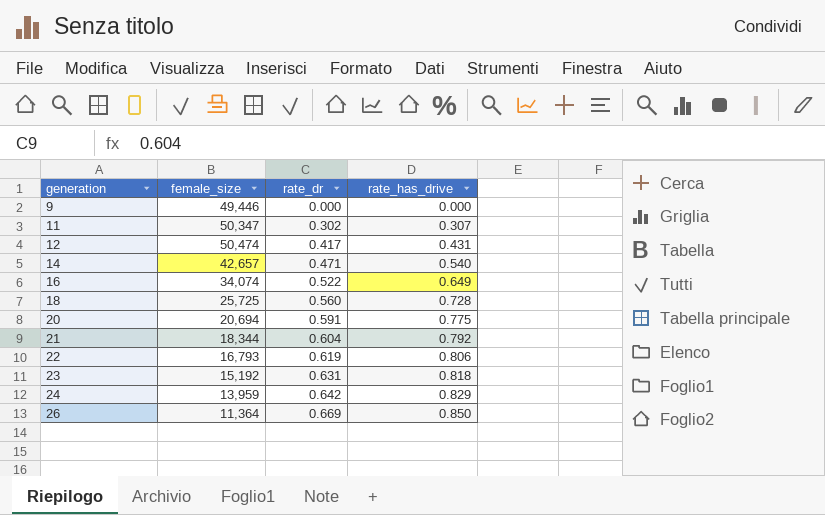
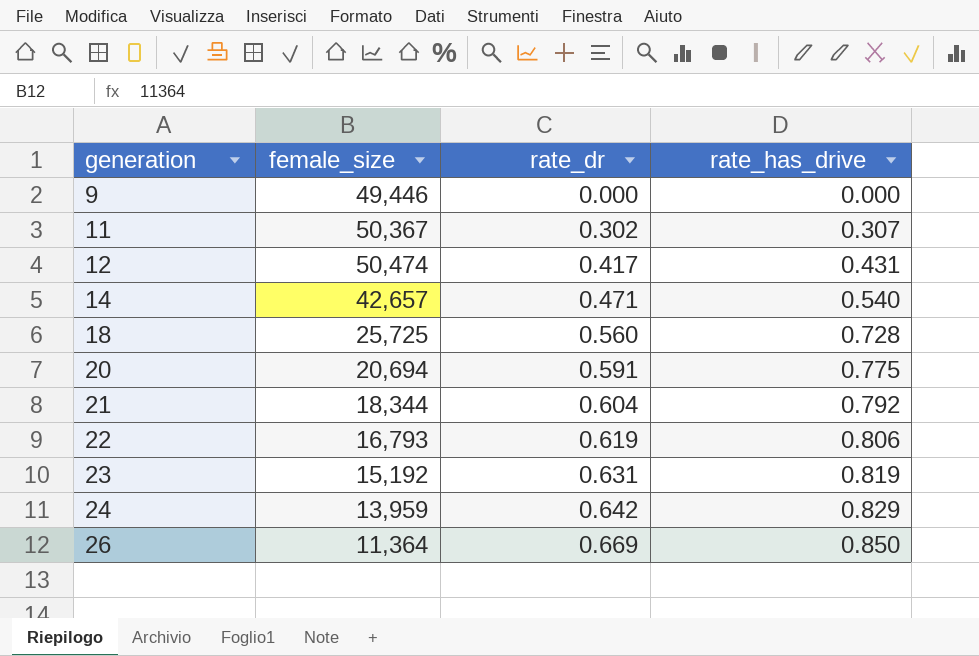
row 16: 34,074 | 0.522 | 0.649 -> none
11 | female_size: 50,347 -> 50,367
23 | rate_has_drive: 0.818 -> 0.819

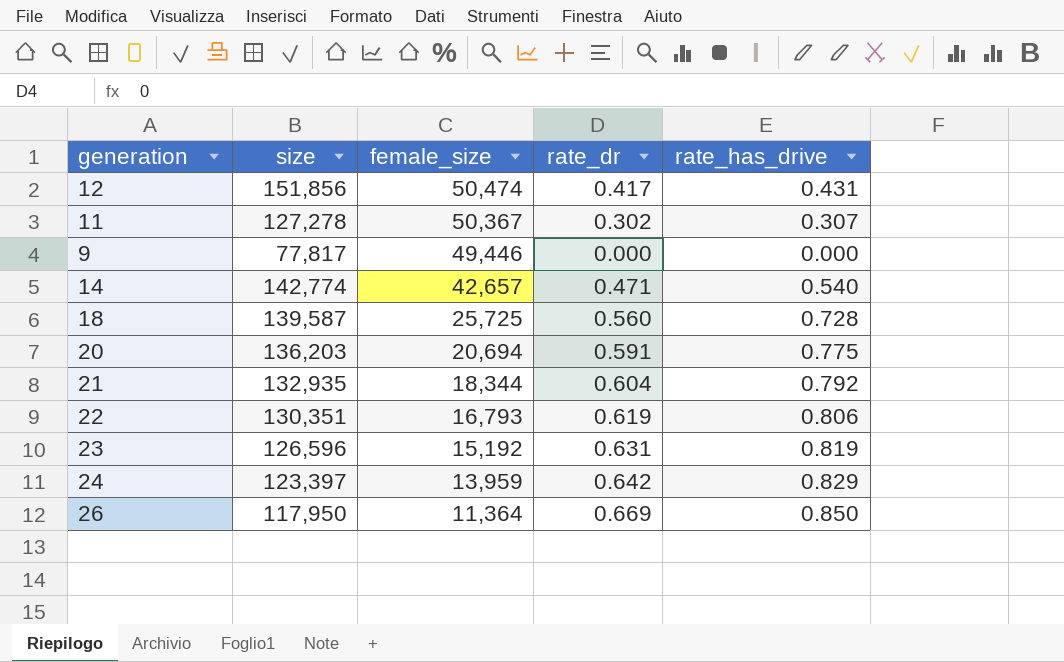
row order: generation ascending -> female_size descending
column size | position: none -> 2

